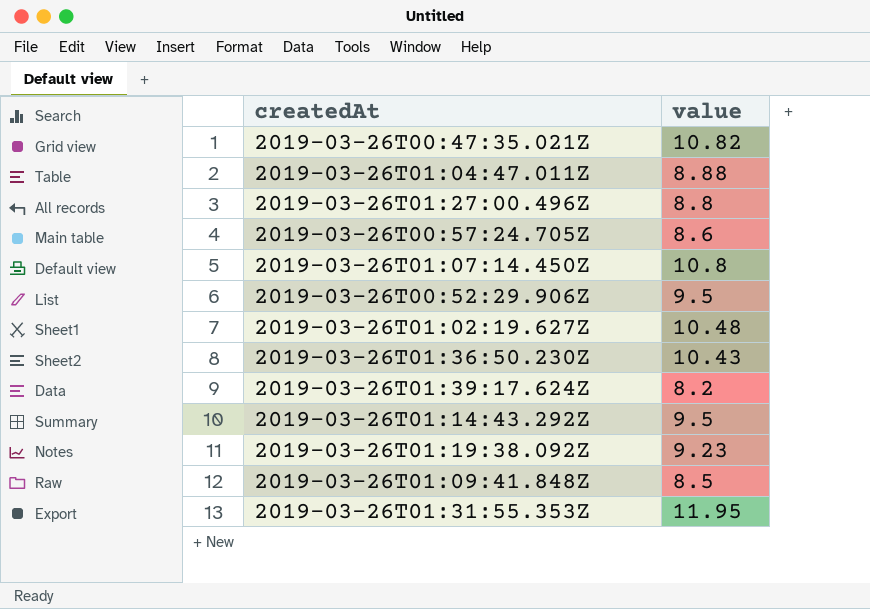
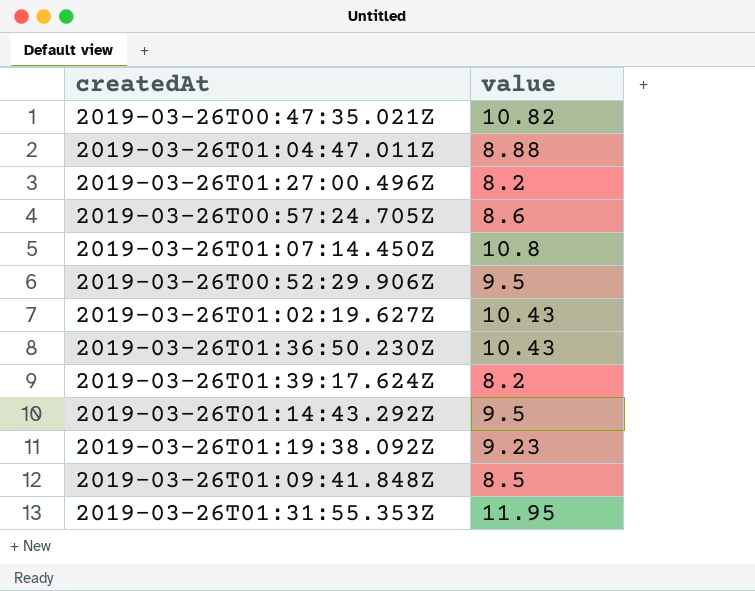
2019-03-26T01:27:00.496Z | value: 8.8 -> 8.2
2019-03-26T01:02:19.627Z | value: 10.48 -> 10.43

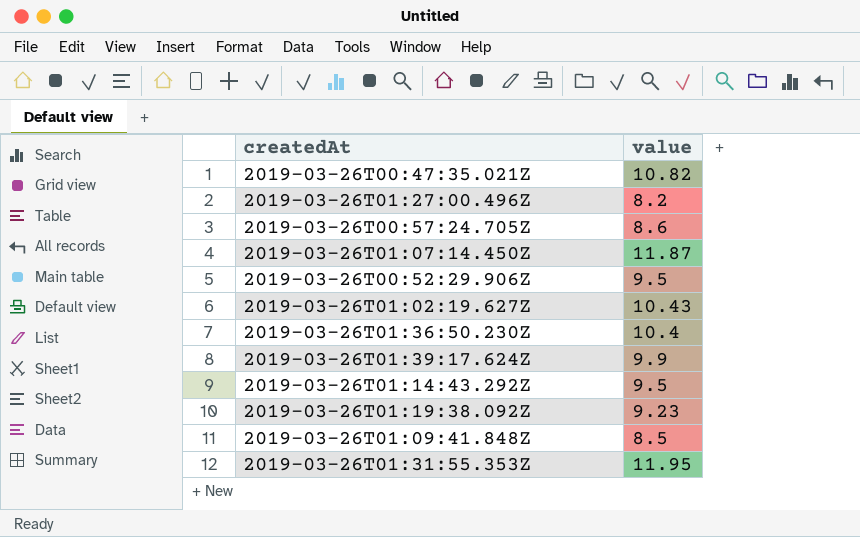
row 2019-03-26T01:04:47.011Z: 8.88 -> none
2019-03-26T01:07:14.450Z | value: 10.8 -> 11.87
2019-03-26T01:36:50.230Z | value: 10.43 -> 10.4
2019-03-26T01:39:17.624Z | value: 8.2 -> 9.9

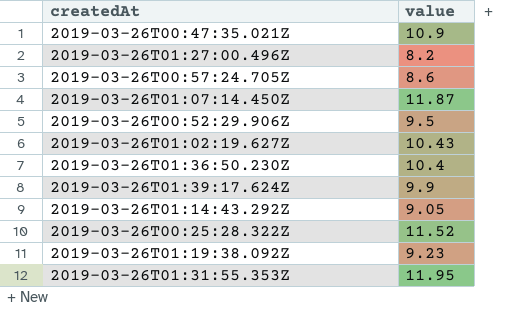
row 2019-03-26T01:09:41.848Z: 8.5 -> none
2019-03-26T00:47:35.021Z | value: 10.82 -> 10.9
2019-03-26T01:14:43.292Z | value: 9.5 -> 9.05
row 2019-03-26T00:25:28.322Z: none -> 11.52

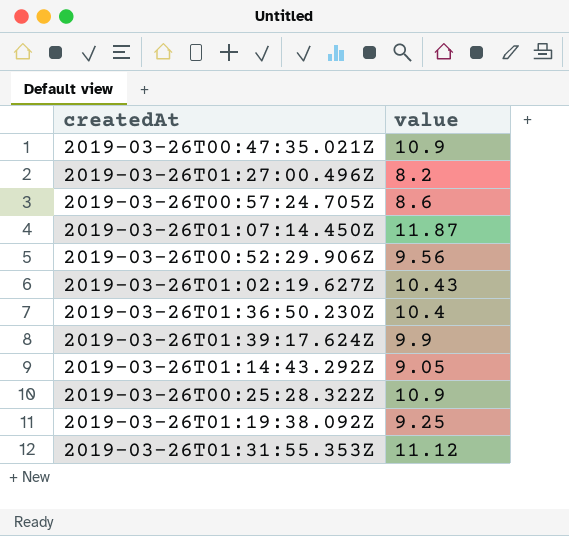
2019-03-26T00:52:29.906Z | value: 9.5 -> 9.56
2019-03-26T00:25:28.322Z | value: 11.52 -> 10.9
2019-03-26T01:19:38.092Z | value: 9.23 -> 9.25
2019-03-26T01:31:55.353Z | value: 11.95 -> 11.12

